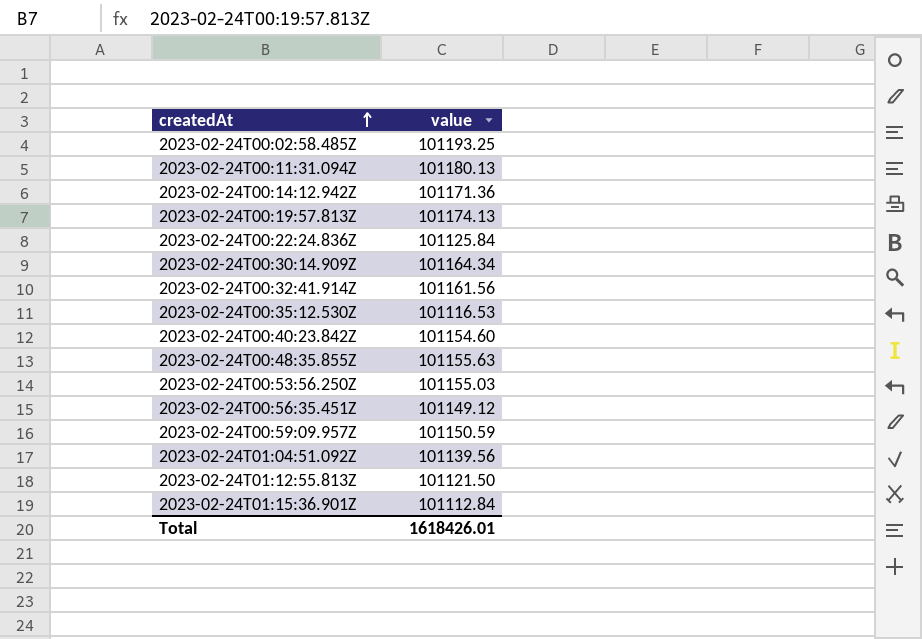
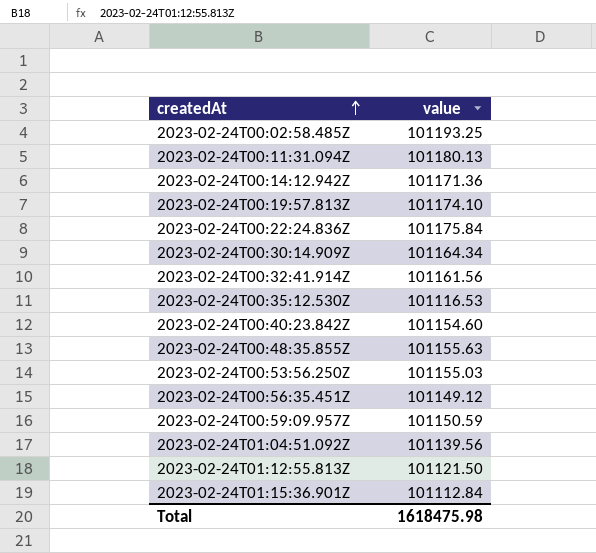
2023-02-24T00:19:57.813Z | value: 101174.13 -> 101174.10
2023-02-24T00:22:24.836Z | value: 101125.84 -> 101175.84
Total | value: 1618426.01 -> 1618475.98

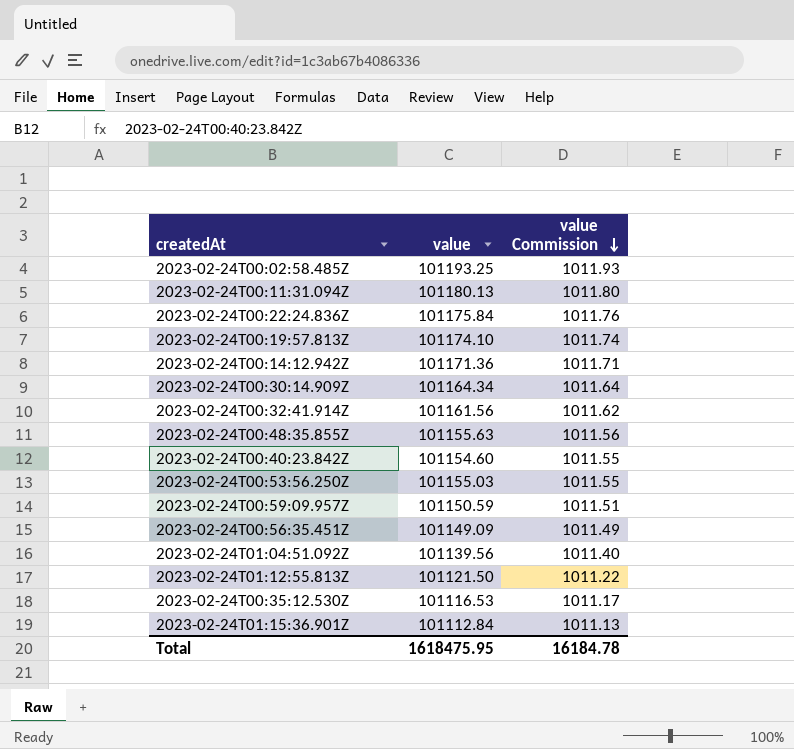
row order: createdAt ascending -> value Commission descending
column value Commission | formula: none -> [value] * 0.01
2023-02-24T00:56:35.451Z | value: 101149.12 -> 101149.09
Total | value: 1618475.98 -> 1618475.95

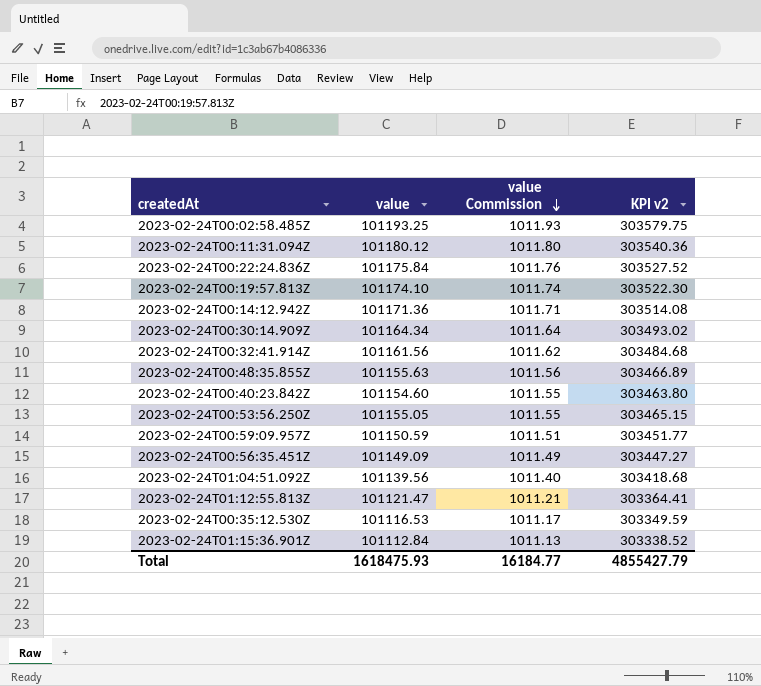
column KPI v2 | formula: none -> [value] * 3
2023-02-24T00:11:31.094Z | value: 101180.13 -> 101180.12
2023-02-24T00:53:56.250Z | value: 101155.03 -> 101155.05
2023-02-24T01:12:55.813Z | value: 101121.50 -> 101121.47
2023-02-24T01:12:55.813Z | value Commission: 1011.22 -> 1011.21
Total | value: 1618475.95 -> 1618475.93
Total | value Commission: 16184.78 -> 16184.77

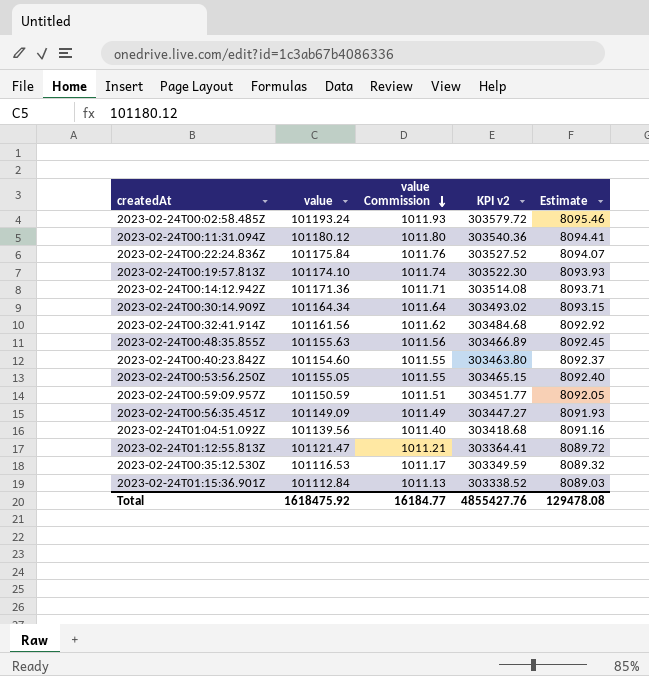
column Estimate | formula: none -> [value] * 0.08
2023-02-24T00:02:58.485Z | value: 101193.25 -> 101193.24
2023-02-24T00:02:58.485Z | KPI v2: 303579.75 -> 303579.72
Total | value: 1618475.93 -> 1618475.92
Total | KPI v2: 4855427.79 -> 4855427.76

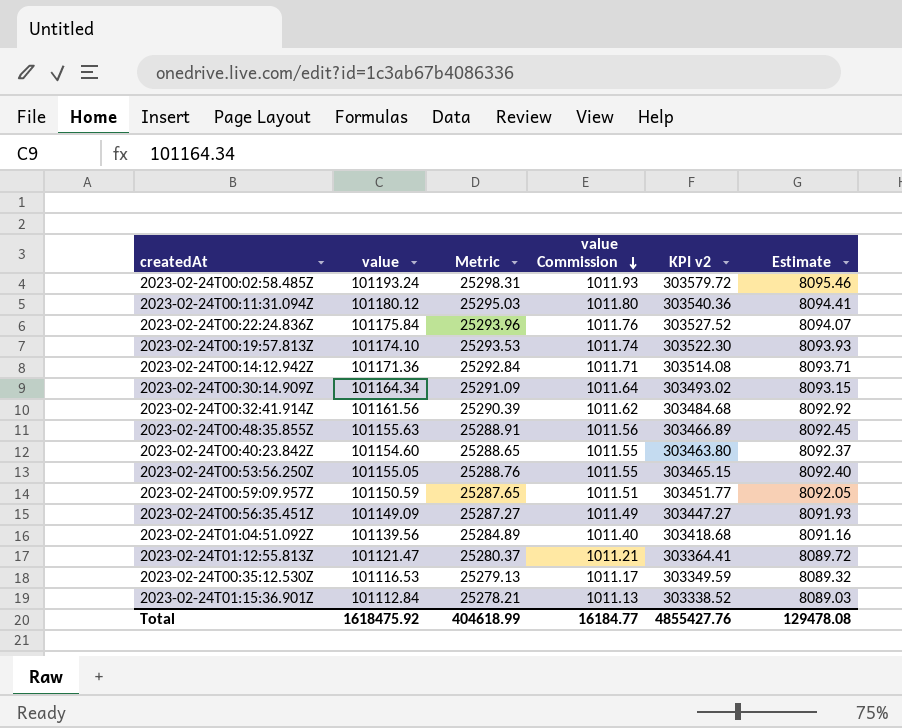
column Metric | formula: none -> [value] * 0.25

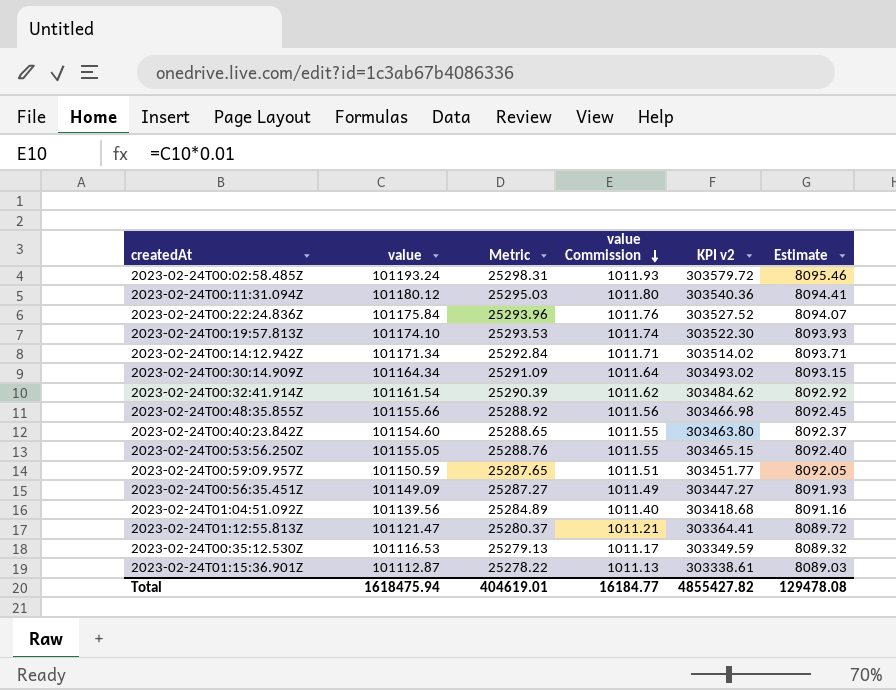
2023-02-24T00:14:12.942Z | value: 101171.36 -> 101171.34
2023-02-24T00:14:12.942Z | KPI v2: 303514.08 -> 303514.02
2023-02-24T00:32:41.914Z | value: 101161.56 -> 101161.54
2023-02-24T00:32:41.914Z | KPI v2: 303484.68 -> 303484.62
2023-02-24T00:48:35.855Z | value: 101155.63 -> 101155.66
2023-02-24T00:48:35.855Z | Metric: 25288.91 -> 25288.92
2023-02-24T00:48:35.855Z | KPI v2: 303466.89 -> 303466.98
2023-02-24T01:15:36.901Z | value: 101112.84 -> 101112.87
2023-02-24T01:15:36.901Z | Metric: 25278.21 -> 25278.22
2023-02-24T01:15:36.901Z | KPI v2: 303338.52 -> 303338.61
Total | value: 1618475.92 -> 1618475.94
Total | Metric: 404618.99 -> 404619.01
Total | KPI v2: 4855427.76 -> 4855427.82

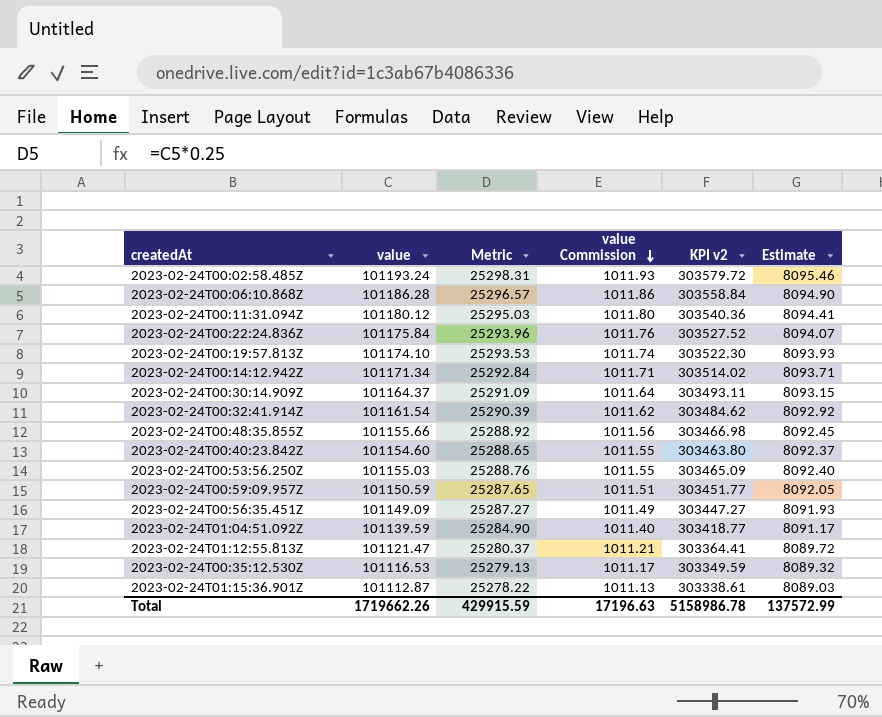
row 2023-02-24T00:06:10.868Z: none -> 101186.28 | 25296.57 | 1011.86 | 303558.84 | 8094.90
2023-02-24T00:30:14.909Z | value: 101164.34 -> 101164.37
2023-02-24T00:30:14.909Z | KPI v2: 303493.02 -> 303493.11
2023-02-24T00:53:56.250Z | value: 101155.05 -> 101155.03
2023-02-24T00:53:56.250Z | KPI v2: 303465.15 -> 303465.09
2023-02-24T01:04:51.092Z | value: 101139.56 -> 101139.59
2023-02-24T01:04:51.092Z | Metric: 25284.89 -> 25284.90
2023-02-24T01:04:51.092Z | KPI v2: 303418.68 -> 303418.77
2023-02-24T01:04:51.092Z | Estimate: 8091.16 -> 8091.17
Total | value: 1618475.94 -> 1719662.26
Total | Metric: 404619.01 -> 429915.59
Total | value Commission: 16184.77 -> 17196.63
Total | KPI v2: 4855427.82 -> 5158986.78
Total | Estimate: 129478.08 -> 137572.99

